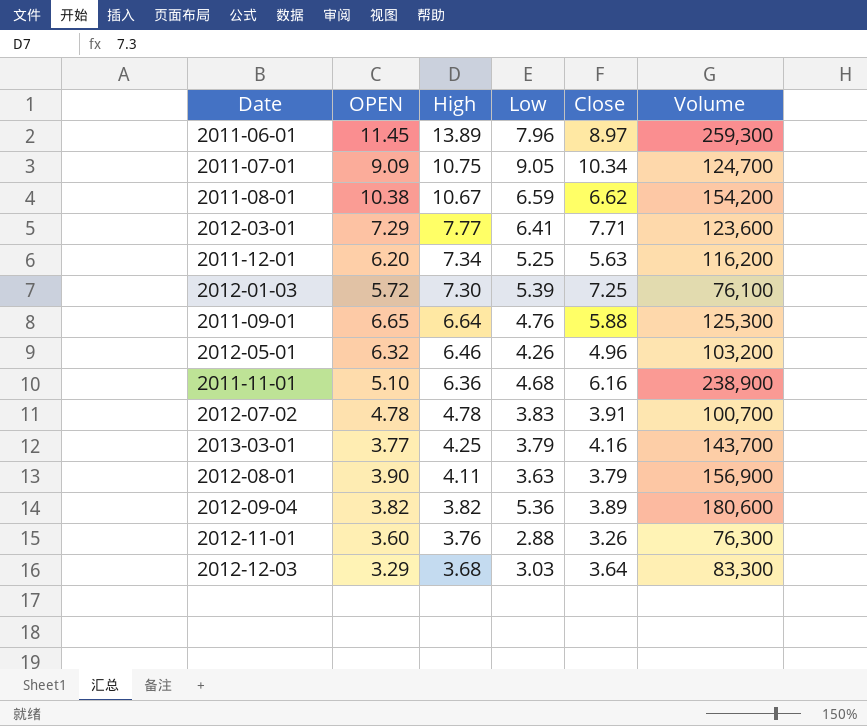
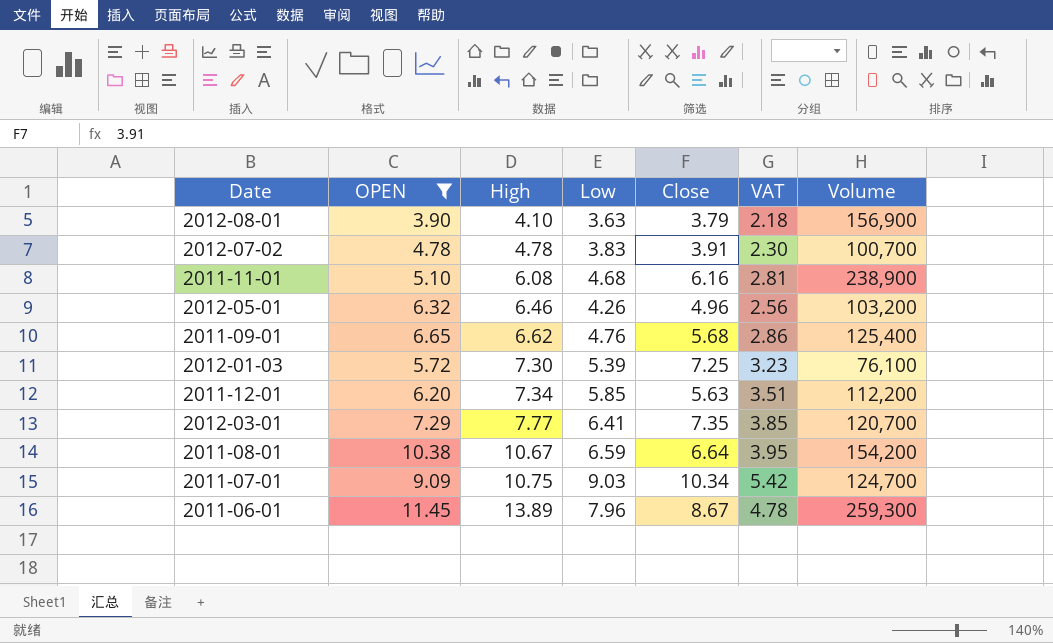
filter: none -> OPEN >= 3.90
row order: High descending -> High ascending
column VAT | formula: none -> [Low] * 0.6
2012-08-01 | High: 4.11 -> 4.10
2011-11-01 | High: 6.36 -> 6.08
2011-09-01 | High: 6.64 -> 6.62
2011-09-01 | Close: 5.88 -> 5.68
2011-09-01 | Volume: 125,300 -> 125,400
2011-12-01 | Low: 5.25 -> 5.85
2011-12-01 | Volume: 116,200 -> 112,200
2012-03-01 | Close: 7.71 -> 7.35
2012-03-01 | Volume: 123,600 -> 120,700
2011-08-01 | Close: 6.62 -> 6.64
2011-07-01 | Low: 9.05 -> 9.03
2011-06-01 | Close: 8.97 -> 8.67

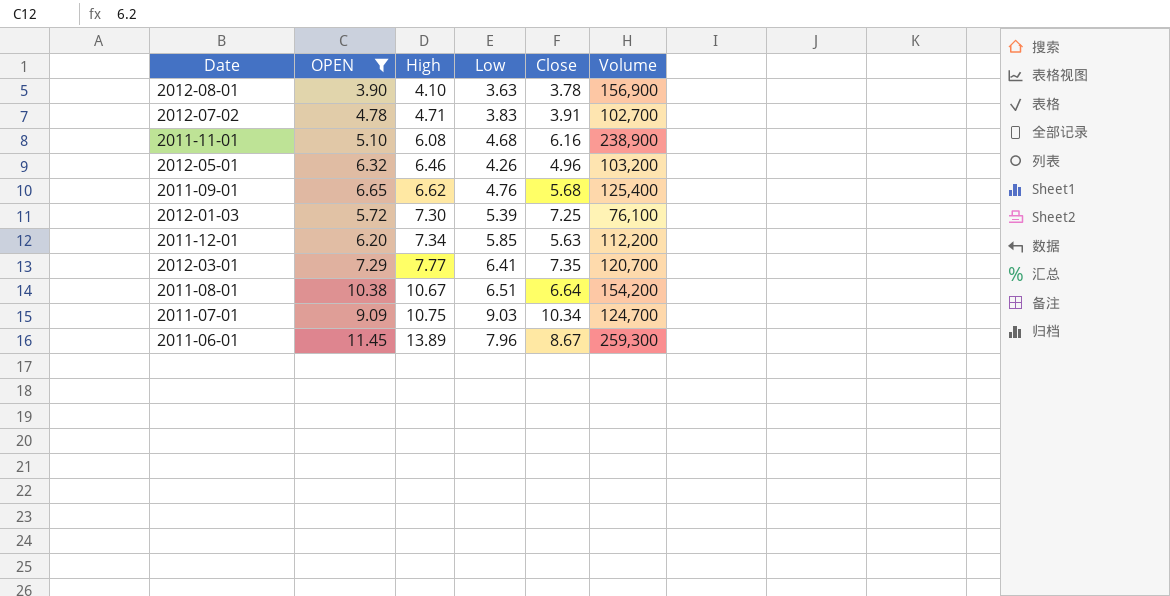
column VAT | formula: [Low] * 0.6 -> none
2012-08-01 | Close: 3.79 -> 3.78
2012-07-02 | High: 4.78 -> 4.71
2012-07-02 | Volume: 100,700 -> 102,700
2011-08-01 | Low: 6.59 -> 6.51

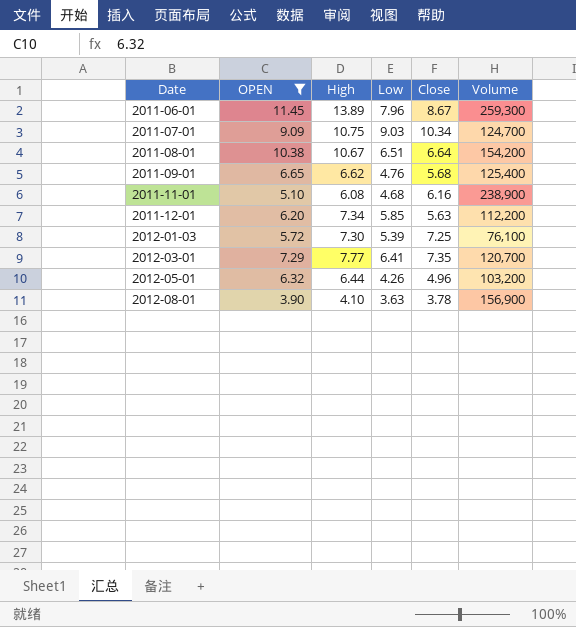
row order: High ascending -> Date ascending
row 2012-07-02: 4.78 | 4.71 | 3.83 | 3.91 | 102,700 -> none
2012-05-01 | High: 6.46 -> 6.44

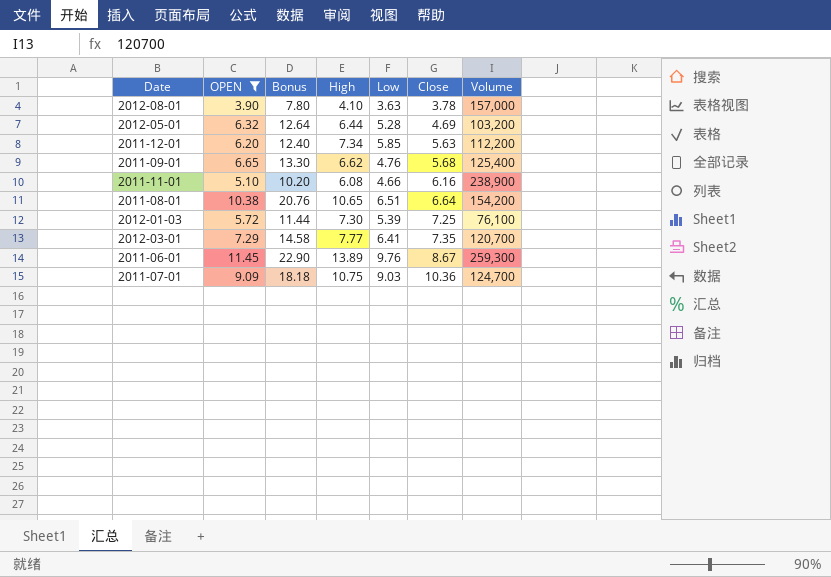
row order: Date ascending -> Close ascending
column Bonus | formula: none -> [OPEN] * 2
2012-08-01 | Volume: 156,900 -> 157,000
2012-05-01 | Low: 4.26 -> 5.28
2012-05-01 | Close: 4.96 -> 4.69
2011-11-01 | Low: 4.68 -> 4.66
2011-08-01 | High: 10.67 -> 10.65
2011-06-01 | Low: 7.96 -> 9.76
2011-07-01 | Close: 10.34 -> 10.36

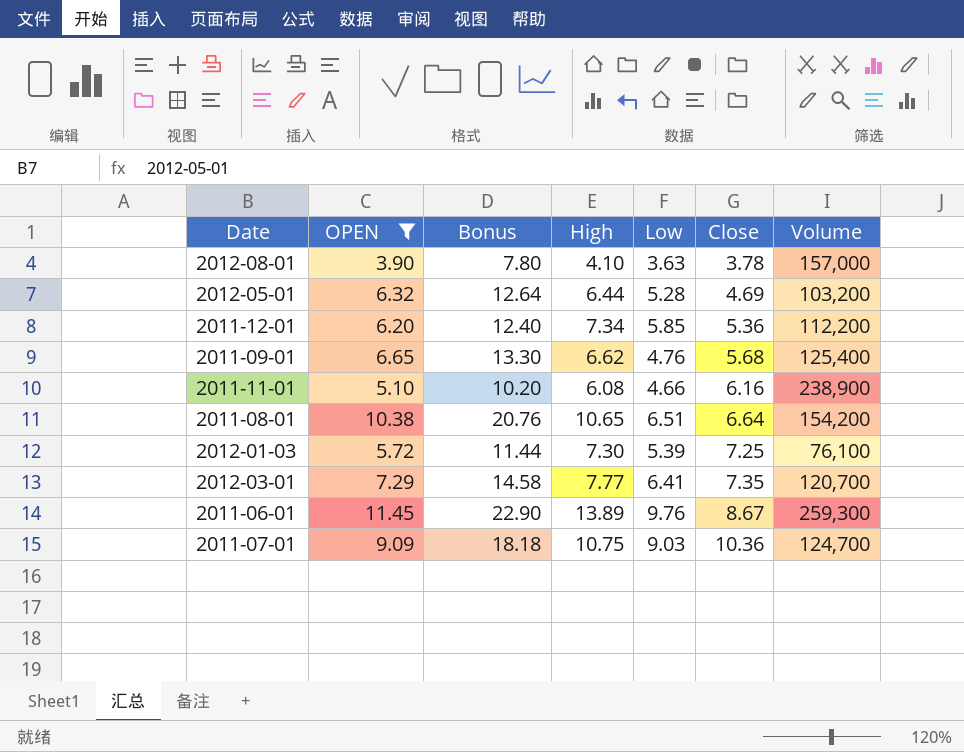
2011-12-01 | Close: 5.63 -> 5.36

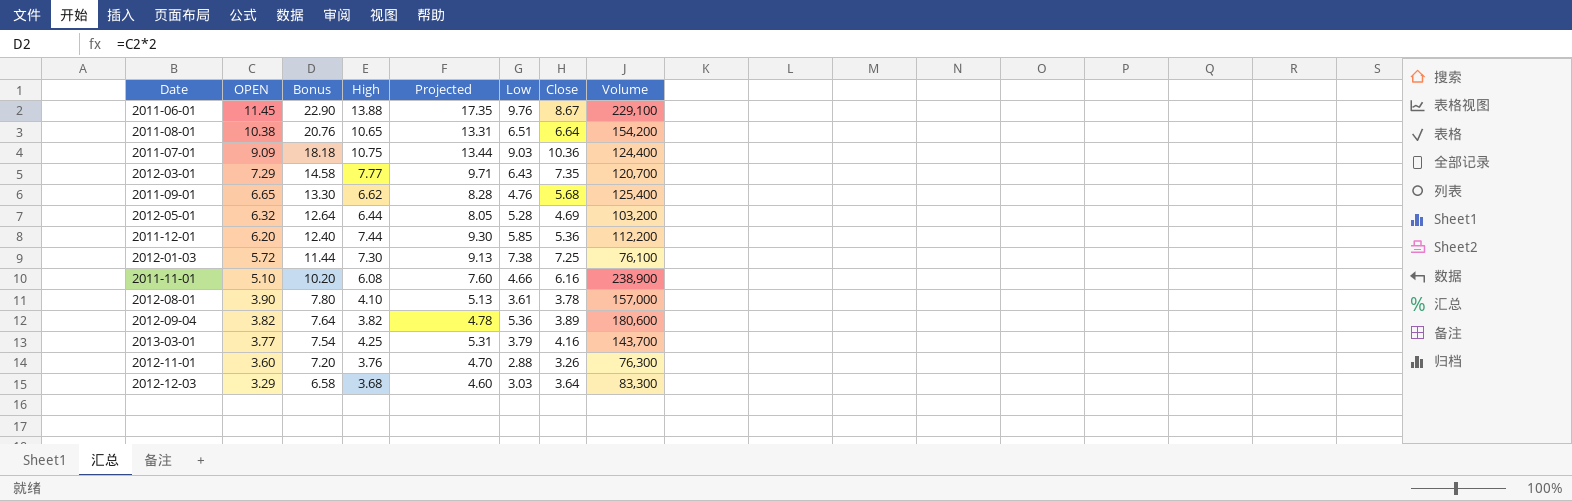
filter: OPEN >= 3.90 -> none
row order: Close ascending -> OPEN descending
column Projected | formula: none -> [High] * 1.25
2011-06-01 | High: 13.89 -> 13.88
2011-06-01 | Volume: 259,300 -> 229,100
2011-07-01 | Volume: 124,700 -> 124,400
2012-03-01 | Low: 6.41 -> 6.43
2011-12-01 | High: 7.34 -> 7.44
2012-01-03 | Low: 5.39 -> 7.38
2012-08-01 | Low: 3.63 -> 3.61

